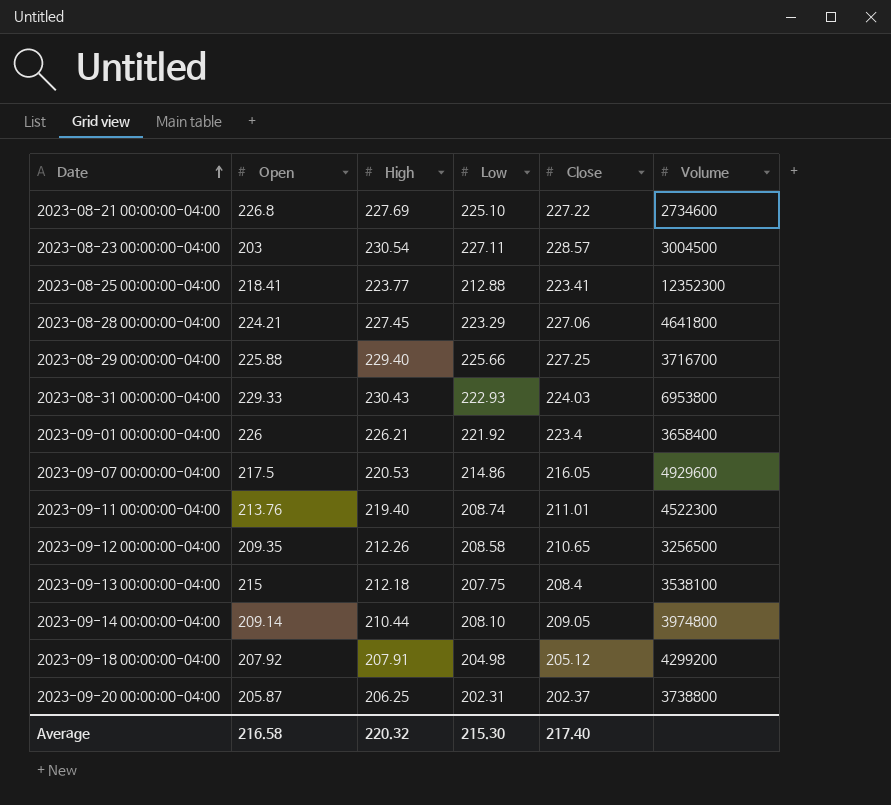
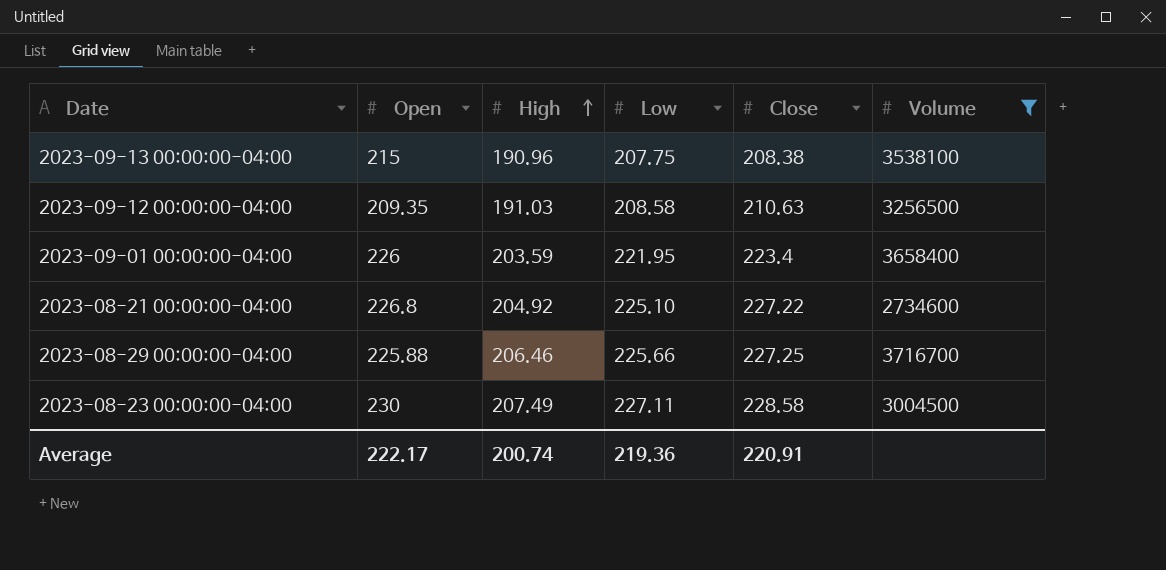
filter: none -> Volume <= 3716700
row order: Date ascending -> High ascending
2023-09-13 00:00:00-04:00 | High: 212.18 -> 190.96
2023-09-13 00:00:00-04:00 | Close: 208.4 -> 208.38
2023-09-12 00:00:00-04:00 | High: 212.26 -> 191.03
2023-09-12 00:00:00-04:00 | Close: 210.65 -> 210.63
2023-09-01 00:00:00-04:00 | High: 226.21 -> 203.59
2023-09-01 00:00:00-04:00 | Low: 221.92 -> 221.95
2023-08-21 00:00:00-04:00 | High: 227.69 -> 204.92
2023-08-29 00:00:00-04:00 | High: 229.40 -> 206.46
2023-08-23 00:00:00-04:00 | Open: 203 -> 230
2023-08-23 00:00:00-04:00 | High: 230.54 -> 207.49
2023-08-23 00:00:00-04:00 | Close: 228.57 -> 228.58
Average | Open: 216.58 -> 222.17
Average | High: 220.32 -> 200.74
Average | Low: 215.30 -> 219.36
Average | Close: 217.40 -> 220.91

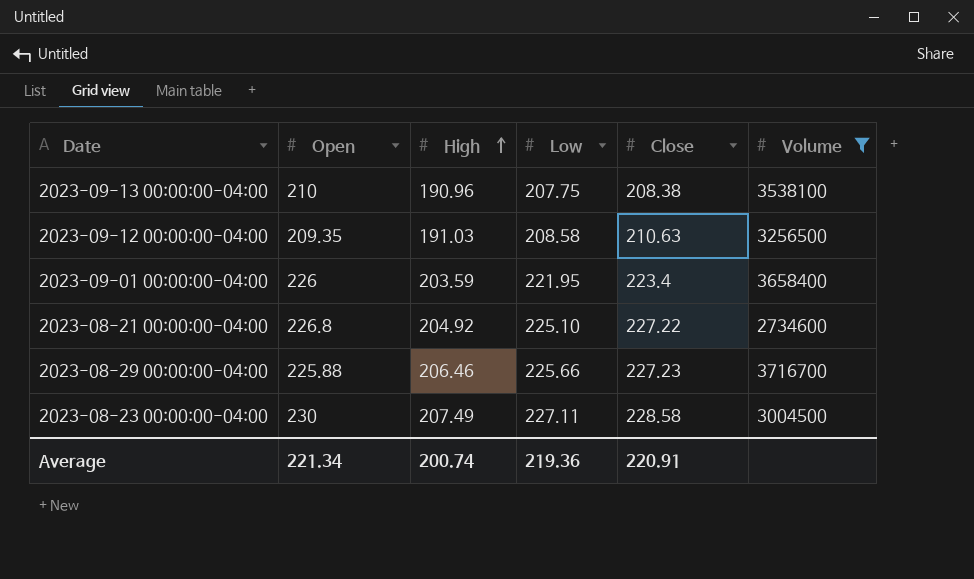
2023-09-13 00:00:00-04:00 | Open: 215 -> 210
2023-08-29 00:00:00-04:00 | Close: 227.25 -> 227.23
Average | Open: 222.17 -> 221.34

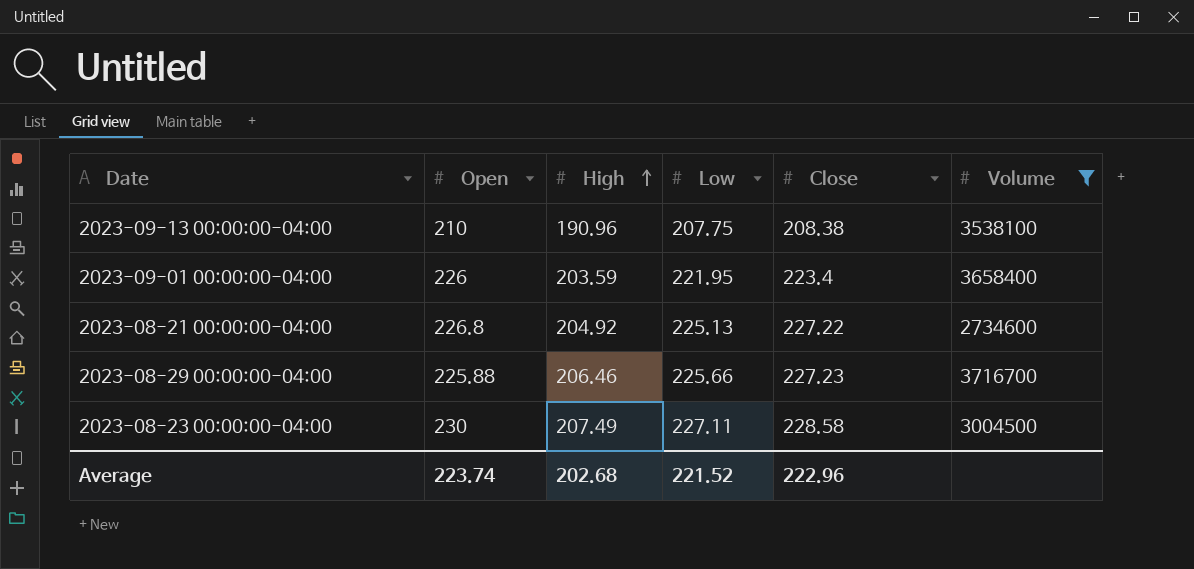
row 2023-09-12 00:00:00-04:00: 209.35 | 191.03 | 208.58 | 210.63 | 3256500 -> none
2023-08-21 00:00:00-04:00 | Low: 225.10 -> 225.13
Average | Open: 221.34 -> 223.74
Average | High: 200.74 -> 202.68
Average | Low: 219.36 -> 221.52
Average | Close: 220.91 -> 222.96

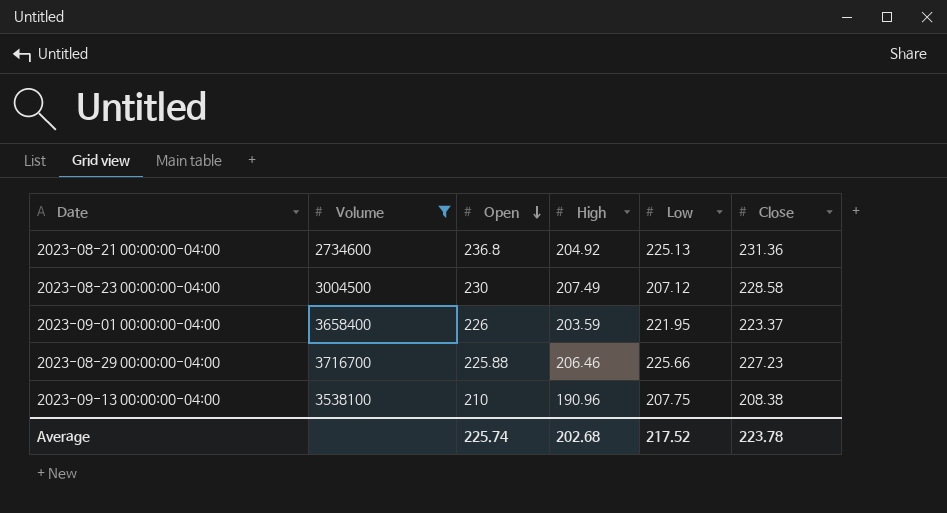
row order: High ascending -> Open descending
column Volume | position: 6 -> 2
2023-08-21 00:00:00-04:00 | Open: 226.8 -> 236.8
2023-08-21 00:00:00-04:00 | Close: 227.22 -> 231.36
2023-08-23 00:00:00-04:00 | Low: 227.11 -> 207.12
2023-09-01 00:00:00-04:00 | Close: 223.4 -> 223.37
Average | Open: 223.74 -> 225.74
Average | Low: 221.52 -> 217.52
Average | Close: 222.96 -> 223.78

